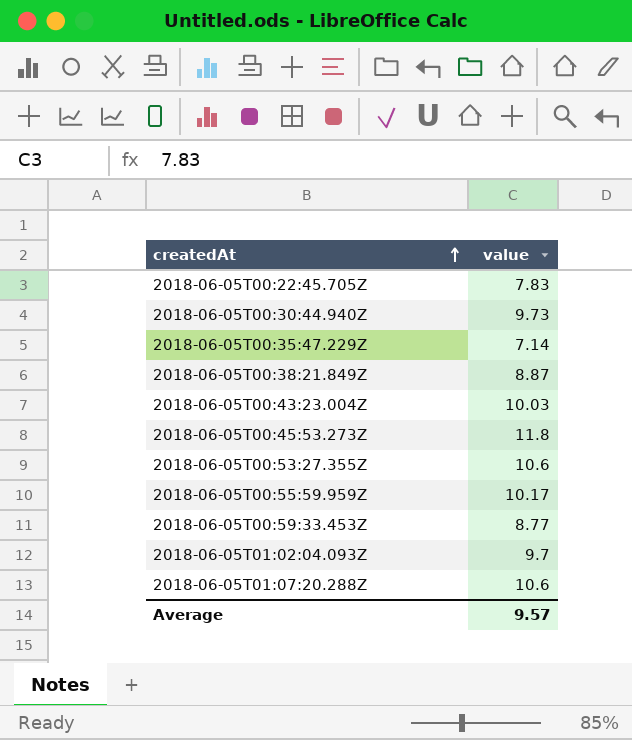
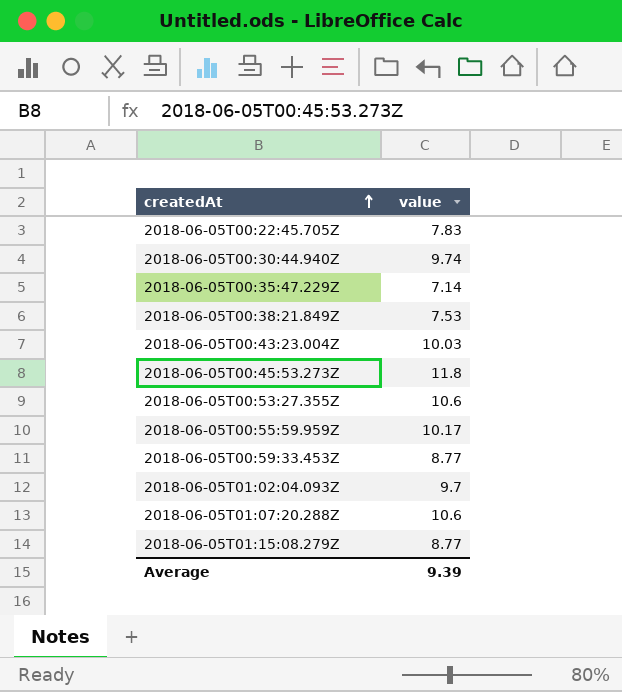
2018-06-05T00:30:44.940Z | value: 9.73 -> 9.74
2018-06-05T00:38:21.849Z | value: 8.87 -> 7.53
row 2018-06-05T01:15:08.279Z: none -> 8.77
Average | value: 9.57 -> 9.39

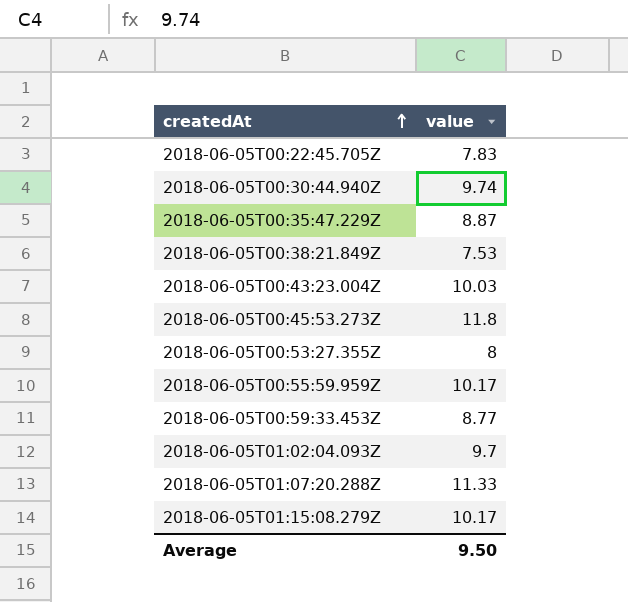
2018-06-05T00:35:47.229Z | value: 7.14 -> 8.87
2018-06-05T00:53:27.355Z | value: 10.6 -> 8
2018-06-05T01:07:20.288Z | value: 10.6 -> 11.33
2018-06-05T01:15:08.279Z | value: 8.77 -> 10.17
Average | value: 9.39 -> 9.50

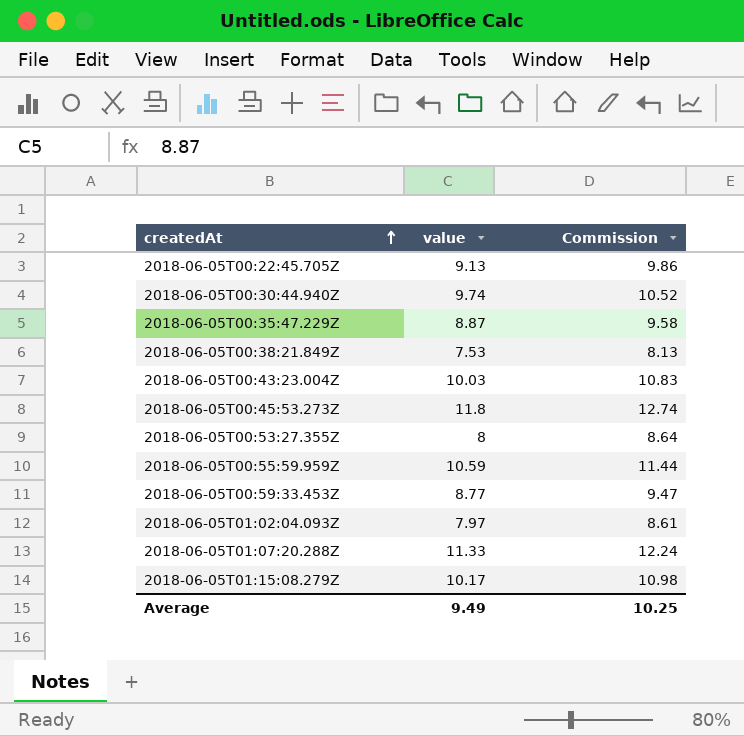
column Commission | formula: none -> [value] * 1.08
2018-06-05T00:22:45.705Z | value: 7.83 -> 9.13
2018-06-05T00:55:59.959Z | value: 10.17 -> 10.59
2018-06-05T01:02:04.093Z | value: 9.7 -> 7.97
Average | value: 9.50 -> 9.49

